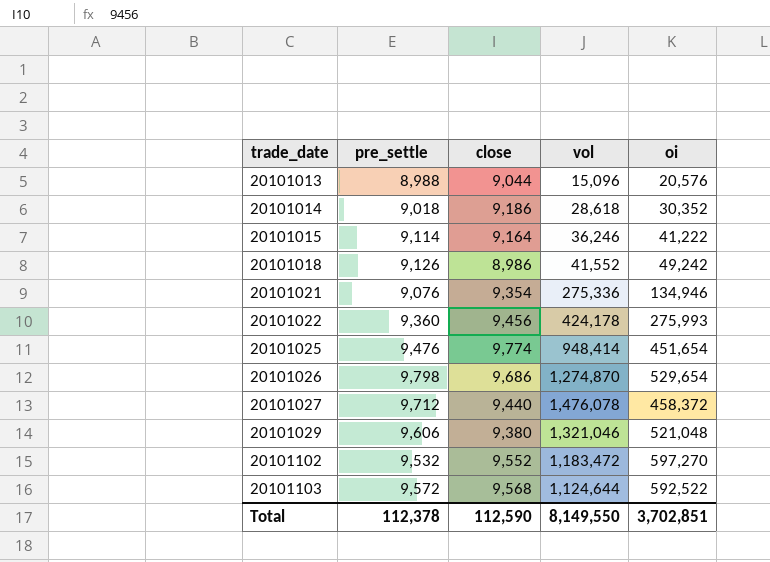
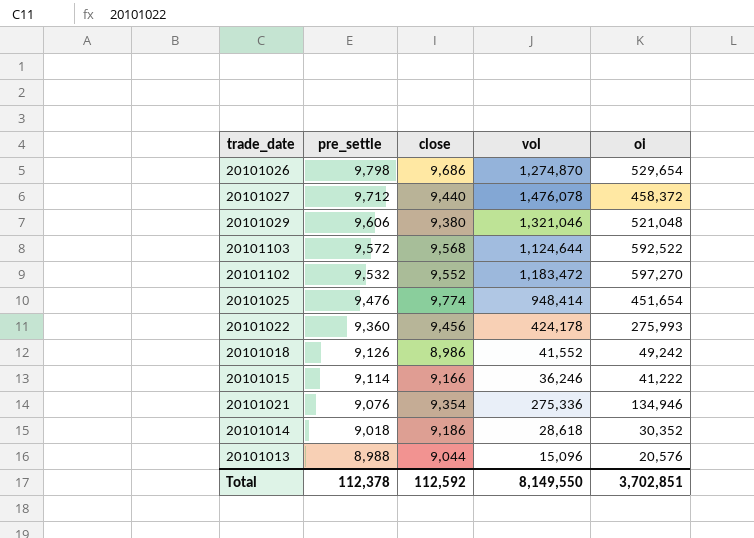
row order: trade_date ascending -> pre_settle descending
20101015 | close: 9,164 -> 9,166
Total | close: 112,590 -> 112,592

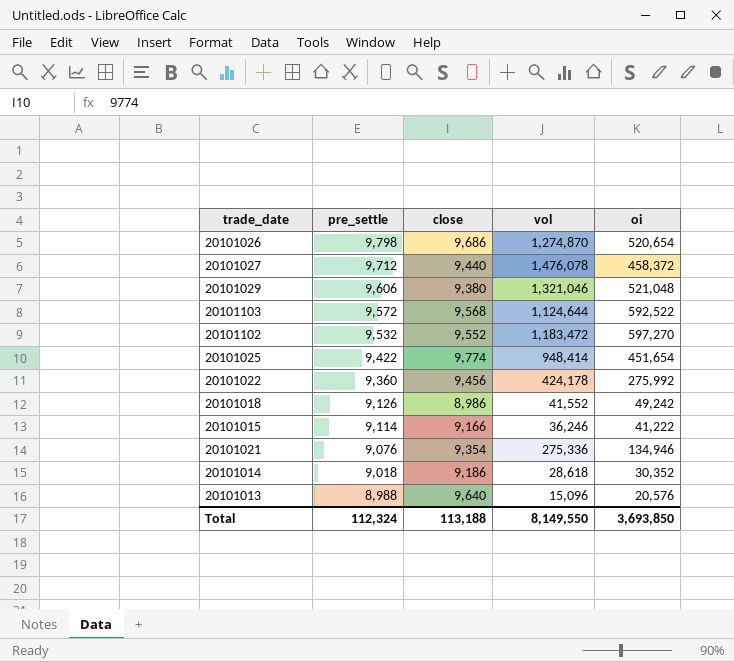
20101026 | oi: 529,654 -> 520,654
20101025 | pre_settle: 9,476 -> 9,422
20101022 | oi: 275,993 -> 275,992
20101013 | close: 9,044 -> 9,640
Total | pre_settle: 112,378 -> 112,324
Total | close: 112,592 -> 113,188
Total | oi: 3,702,851 -> 3,693,850

